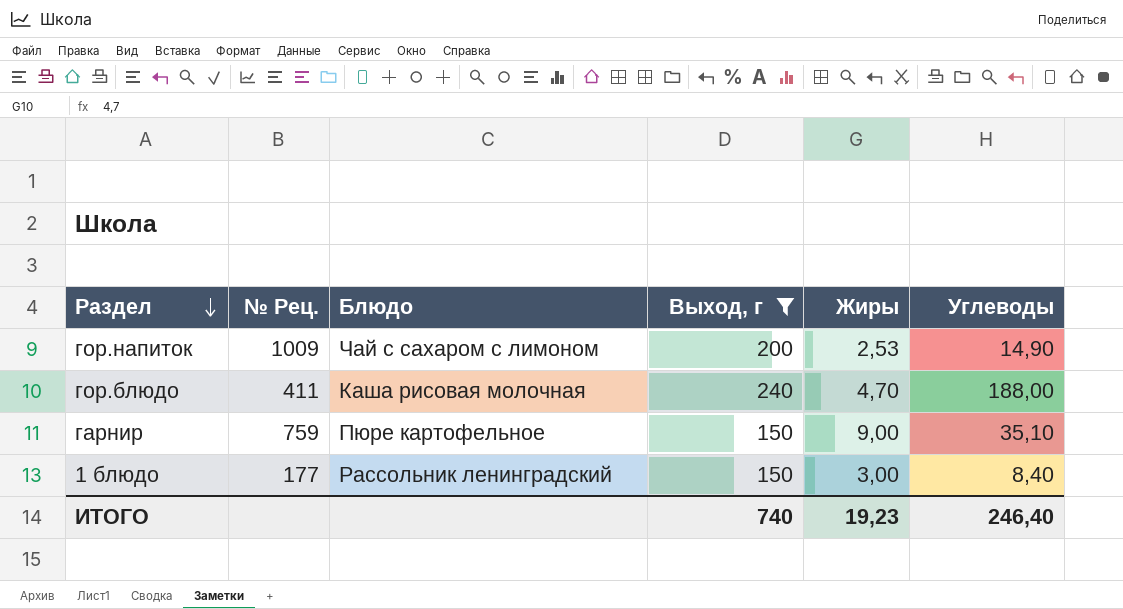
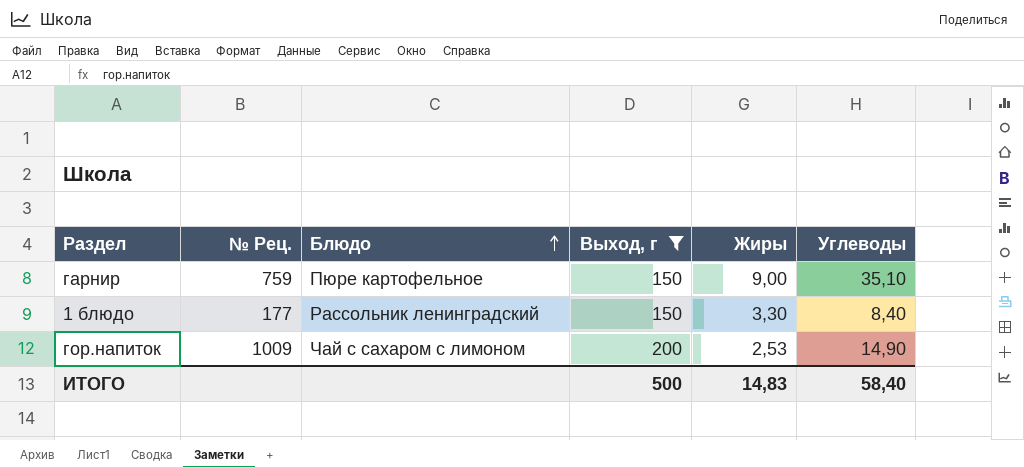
row order: Раздел descending -> Блюдо ascending
row гор.блюдо: 411 | Каша рисовая молочная | 240 | 4,70 | 188,00 -> none
1 блюдо | Жиры: 3,00 -> 3,30
ИТОГО | Выход, г: 740 -> 500
ИТОГО | Жиры: 19,23 -> 14,83
ИТОГО | Углеводы: 246,40 -> 58,40

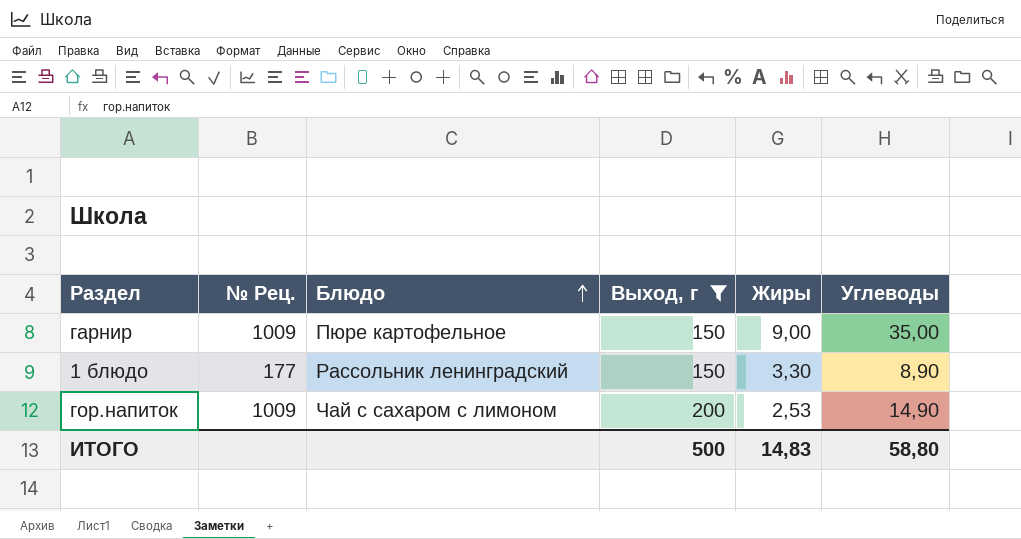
гарнир | № Рец.: 759 -> 1009
гарнир | Углеводы: 35,10 -> 35,00
1 блюдо | Углеводы: 8,40 -> 8,90
ИТОГО | Углеводы: 58,40 -> 58,80

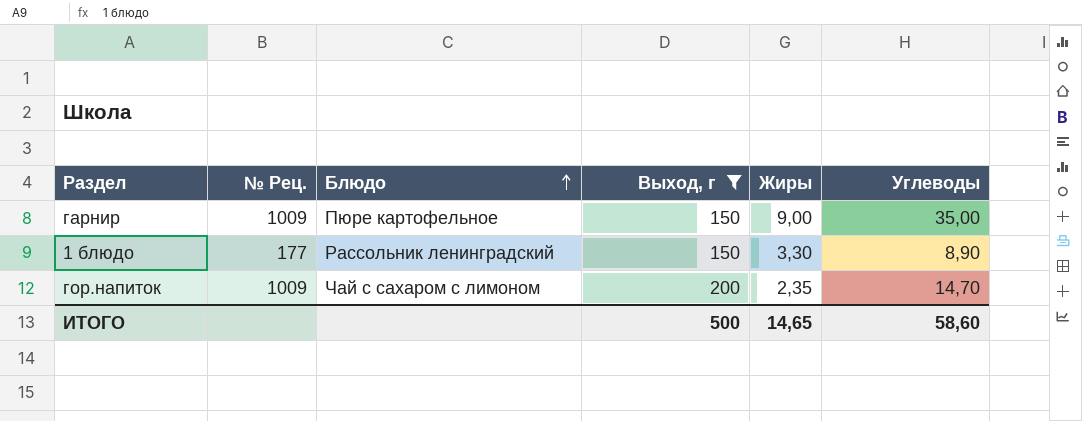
гор.напиток | Жиры: 2,53 -> 2,35
гор.напиток | Углеводы: 14,90 -> 14,70
ИТОГО | Жиры: 14,83 -> 14,65
ИТОГО | Углеводы: 58,80 -> 58,60

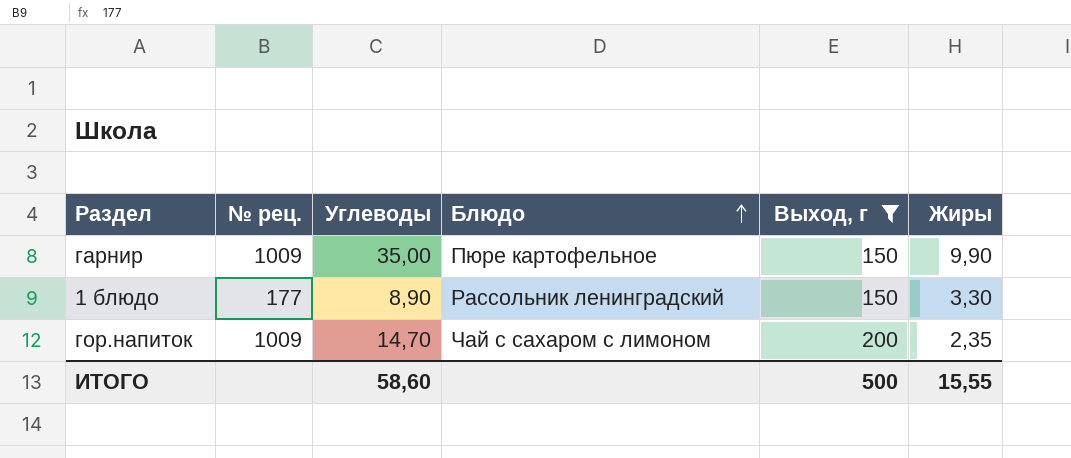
column name: № Рец. -> № рец.
column Углеводы | position: 6 -> 3
гарнир | Жиры: 9,00 -> 9,90
ИТОГО | Жиры: 14,65 -> 15,55

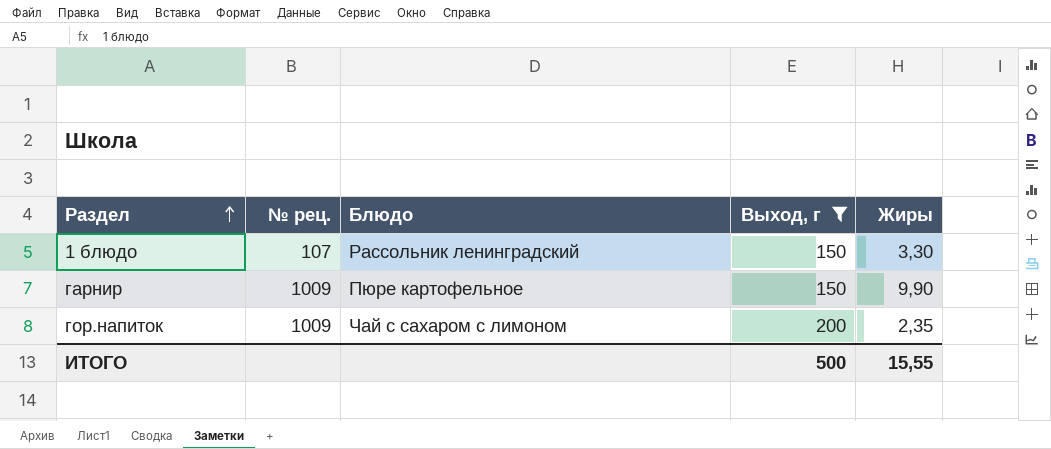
row order: Блюдо ascending -> Раздел ascending
column Углеводы | position: 3 -> none
1 блюдо | № рец.: 177 -> 107

